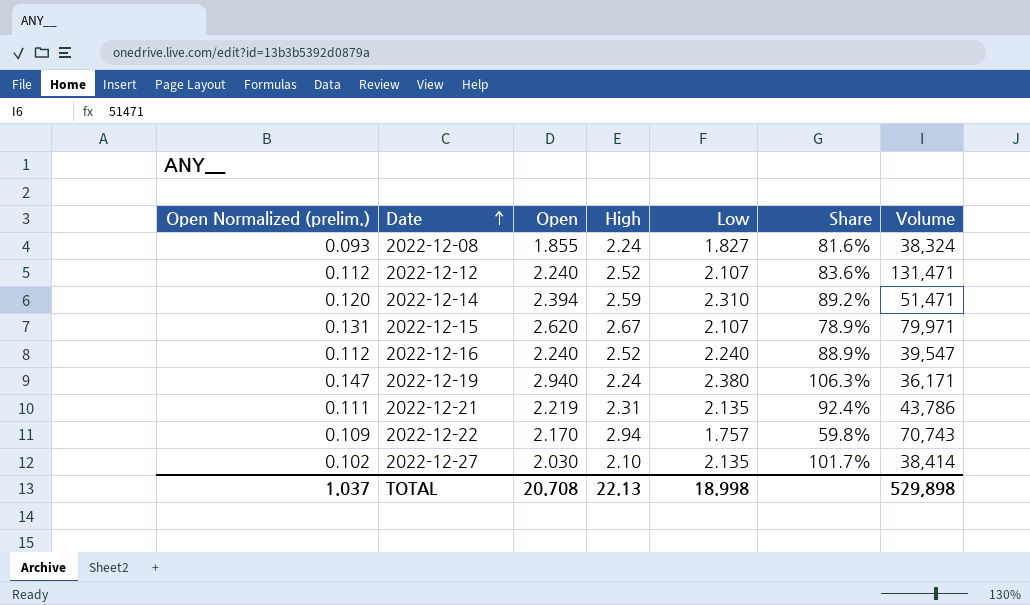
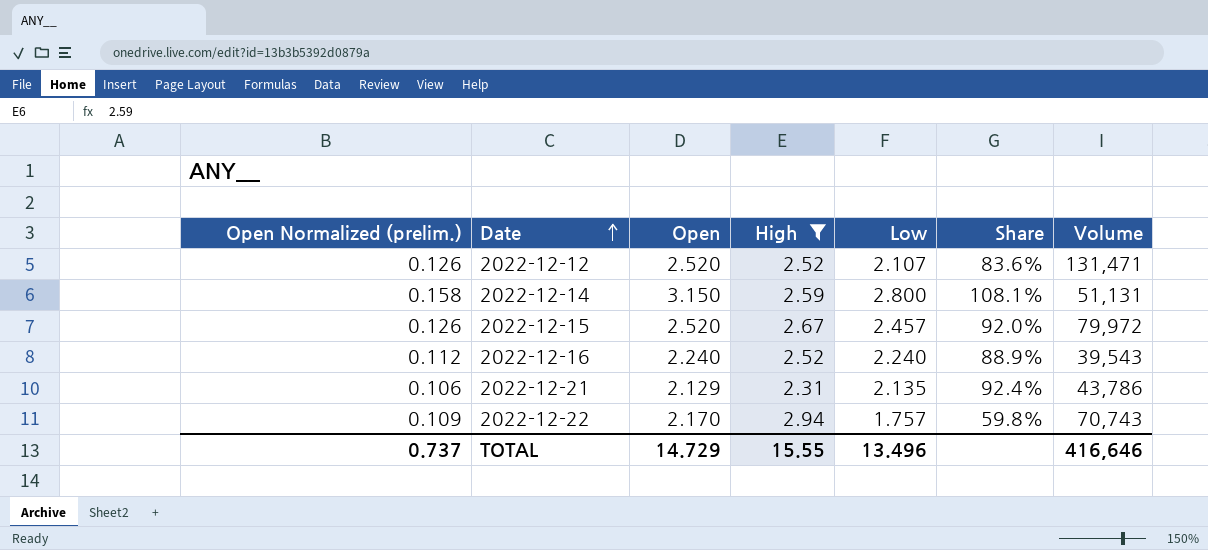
filter: none -> High >= 2.31
2022-12-12 | Open Normalized (prelim.): 0.112 -> 0.126
2022-12-12 | Open: 2.240 -> 2.520
2022-12-14 | Open Normalized (prelim.): 0.120 -> 0.158
2022-12-14 | Open: 2.394 -> 3.150
2022-12-14 | Low: 2.310 -> 2.800
2022-12-14 | Share: 89.2% -> 108.1%
2022-12-14 | Volume: 51,471 -> 51,131
2022-12-15 | Open Normalized (prelim.): 0.131 -> 0.126
2022-12-15 | Open: 2.620 -> 2.520
2022-12-15 | Low: 2.107 -> 2.457
2022-12-15 | Share: 78.9% -> 92.0%
2022-12-15 | Volume: 79,971 -> 79,972
2022-12-16 | Volume: 39,547 -> 39,543
2022-12-21 | Open Normalized (prelim.): 0.111 -> 0.106
2022-12-21 | Open: 2.219 -> 2.129
TOTAL | Open Normalized (prelim.): 1.037 -> 0.737
TOTAL | Open: 20.708 -> 14.729
TOTAL | High: 22.13 -> 15.55
TOTAL | Low: 18.998 -> 13.496
TOTAL | Volume: 529,898 -> 416,646

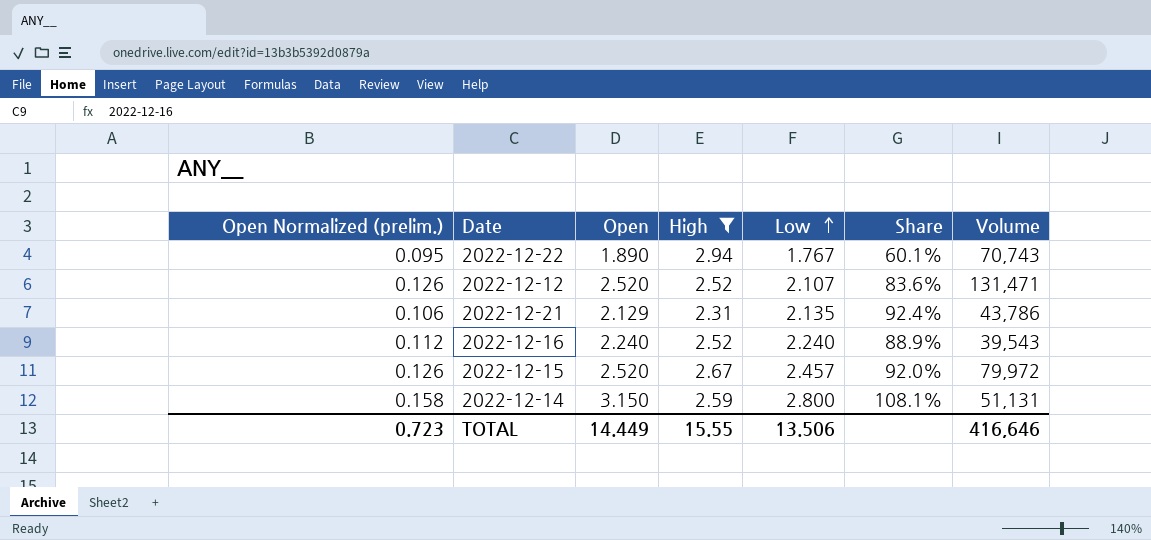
row order: Date ascending -> Low ascending
2022-12-22 | Open Normalized (prelim.): 0.109 -> 0.095
2022-12-22 | Open: 2.170 -> 1.890
2022-12-22 | Low: 1.757 -> 1.767
2022-12-22 | Share: 59.8% -> 60.1%
TOTAL | Open Normalized (prelim.): 0.737 -> 0.723
TOTAL | Open: 14.729 -> 14.449
TOTAL | Low: 13.496 -> 13.506

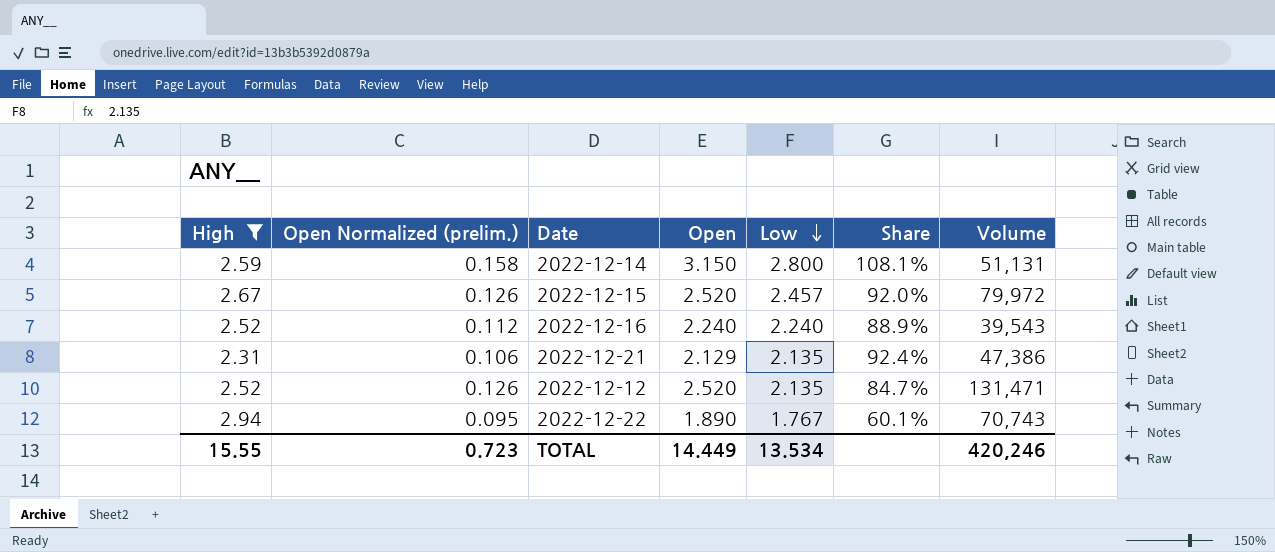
row order: Low ascending -> Low descending
column High | position: 4 -> 1
2022-12-21 | Volume: 43,786 -> 47,386
2022-12-12 | Low: 2.107 -> 2.135
2022-12-12 | Share: 83.6% -> 84.7%
TOTAL | Low: 13.506 -> 13.534
TOTAL | Volume: 416,646 -> 420,246

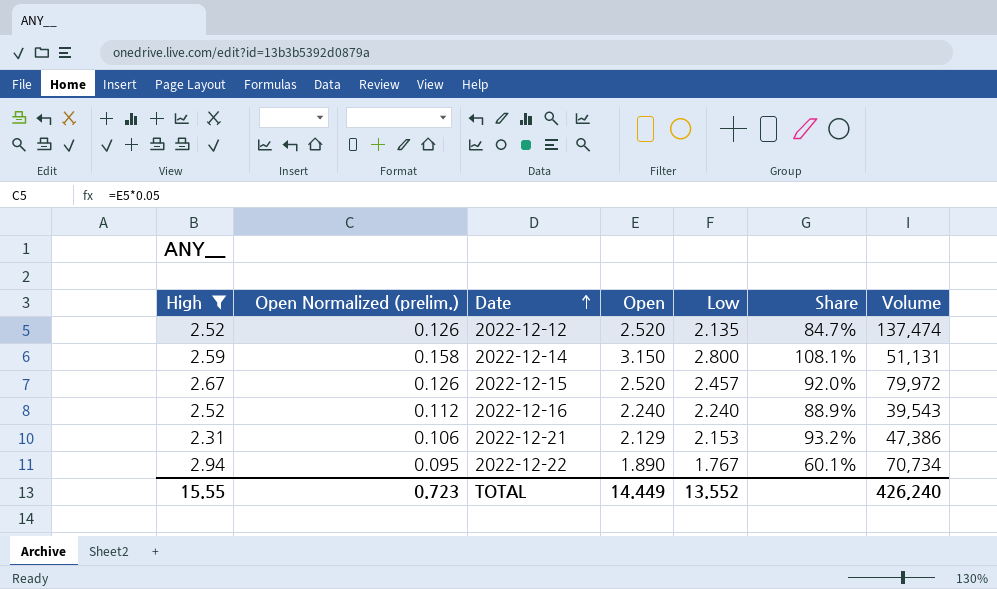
row order: Low descending -> Date ascending
2022-12-12 | Volume: 131,471 -> 137,474
2022-12-21 | Low: 2.135 -> 2.153
2022-12-21 | Share: 92.4% -> 93.2%
2022-12-22 | Volume: 70,743 -> 70,734
TOTAL | Low: 13.534 -> 13.552
TOTAL | Volume: 420,246 -> 426,240

